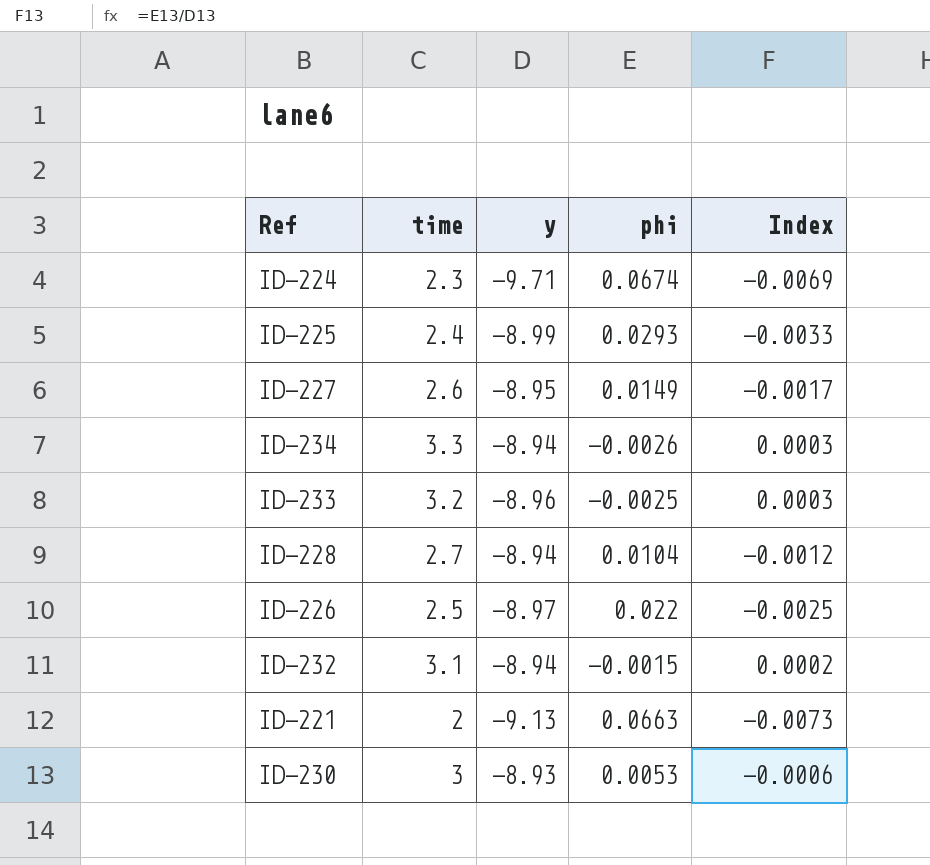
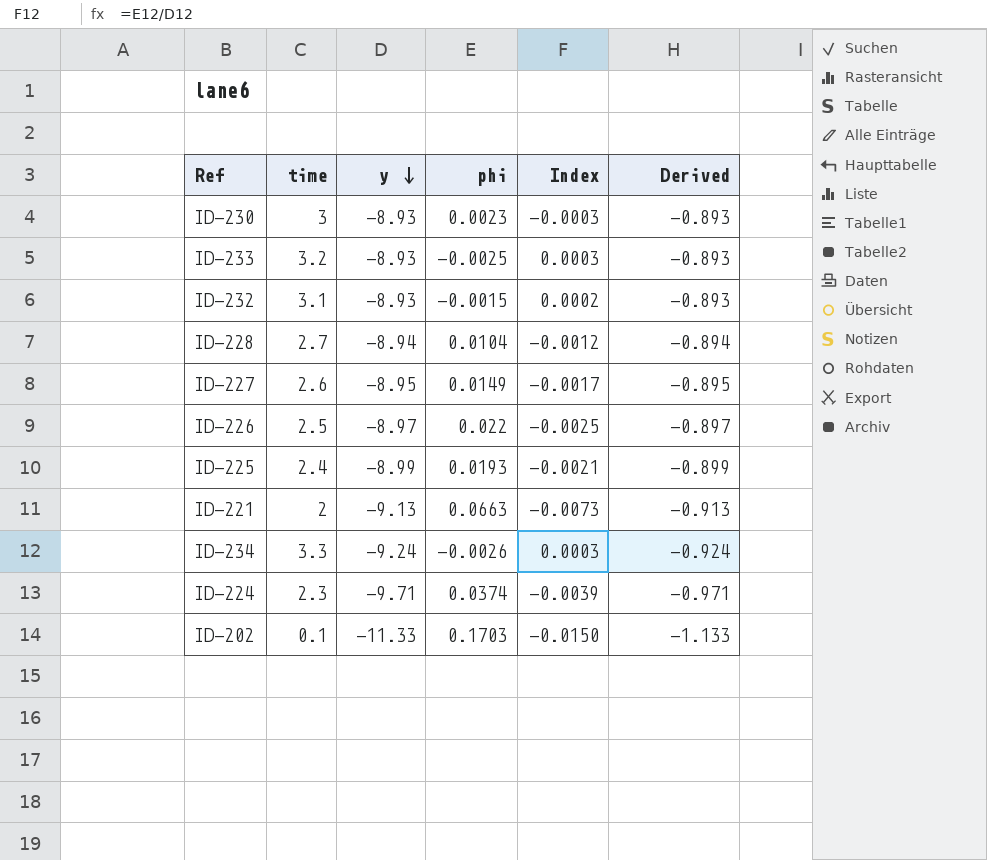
row order: none -> y descending
column Derived | formula: none -> [y] * 0.1
ID-230 | phi: 0.0053 -> 0.0023
ID-230 | Index: -0.0006 -> -0.0003
ID-233 | y: -8.96 -> -8.93
ID-232 | y: -8.94 -> -8.93
ID-225 | phi: 0.0293 -> 0.0193
ID-225 | Index: -0.0033 -> -0.0021
ID-234 | y: -8.94 -> -9.24
ID-224 | phi: 0.0674 -> 0.0374
ID-224 | Index: -0.0069 -> -0.0039
row ID-202: none -> 0.1 | -11.33 | 0.1703 | -0.0150 | -1.133

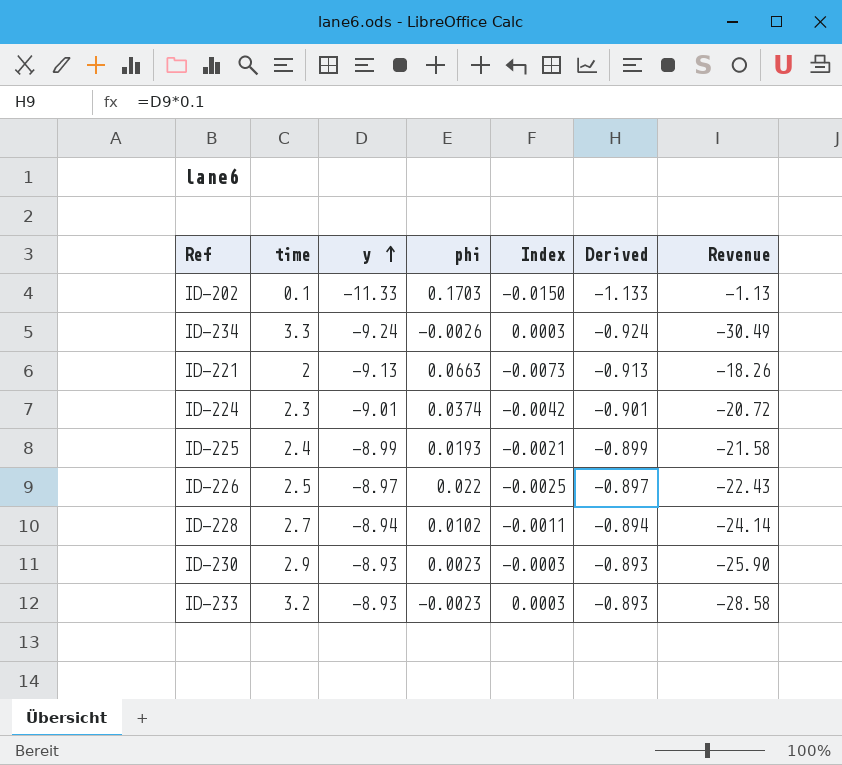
row order: y descending -> y ascending
column Revenue | formula: none -> [time] * [y]
row ID-232: 3.1 | -8.93 | -0.0015 | 0.0002 | -0.893 -> none
row ID-227: 2.6 | -8.95 | 0.0149 | -0.0017 | -0.895 -> none
ID-224 | y: -9.71 -> -9.01
ID-224 | Index: -0.0039 -> -0.0042
ID-224 | Derived: -0.971 -> -0.901
ID-228 | phi: 0.0104 -> 0.0102
ID-228 | Index: -0.0012 -> -0.0011
ID-230 | time: 3 -> 2.9
ID-233 | phi: -0.0025 -> -0.0023

